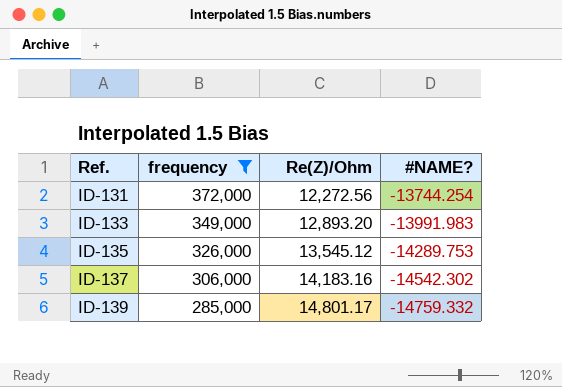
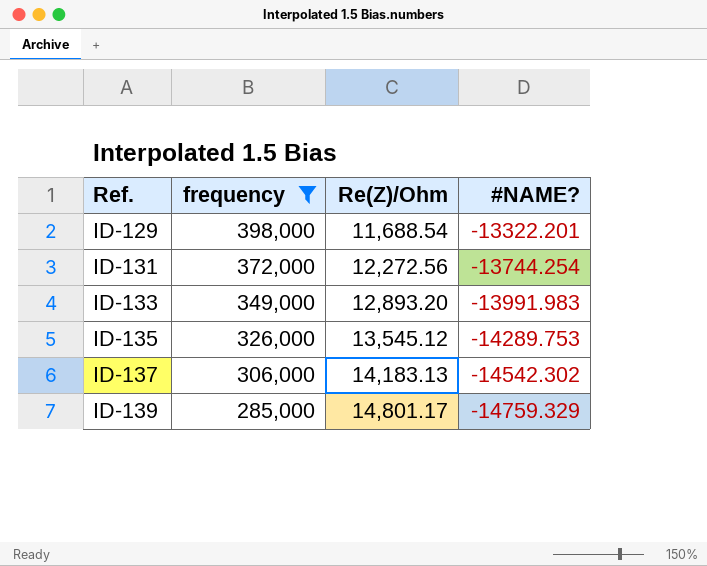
row ID-129: none -> 398,000 | 11,688.54 | -13322.201
ID-137 | Re(Z)/Ohm: 14,183.16 -> 14,183.13
ID-139 | #NAME?: -14759.332 -> -14759.329

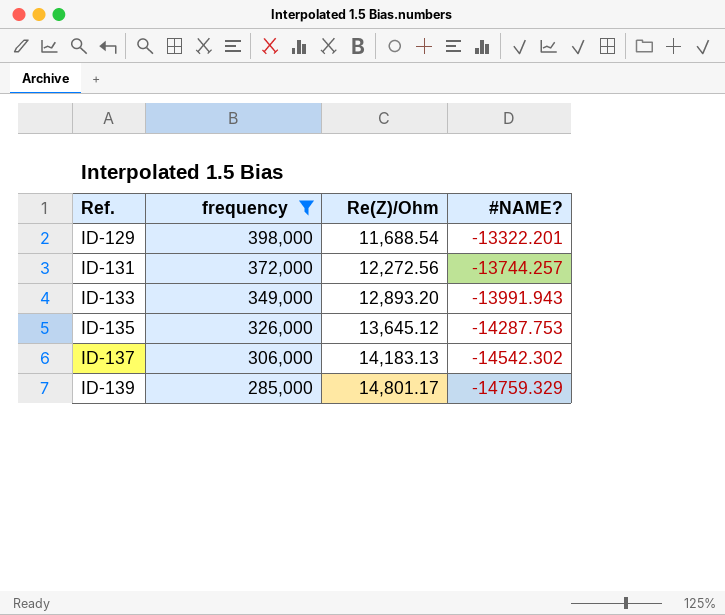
ID-131 | #NAME?: -13744.254 -> -13744.257
ID-133 | #NAME?: -13991.983 -> -13991.943
ID-135 | Re(Z)/Ohm: 13,545.12 -> 13,645.12
ID-135 | #NAME?: -14289.753 -> -14287.753

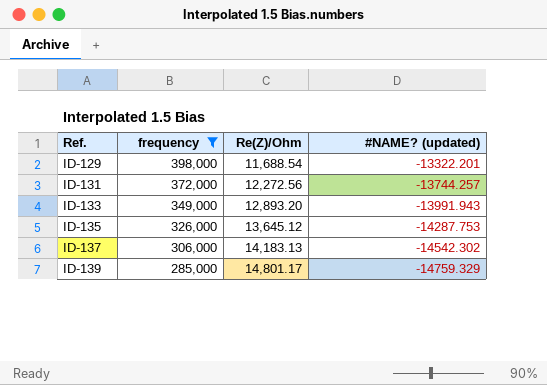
column name: #NAME? -> #NAME? (updated)

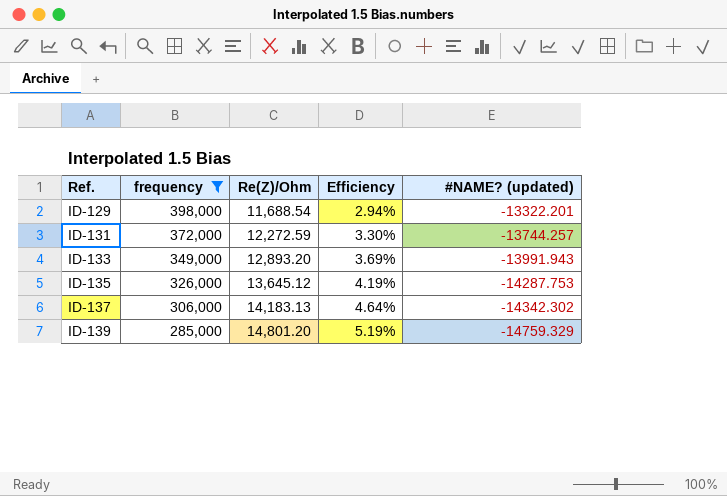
column Efficiency | formula: none -> [Re(Z)/Ohm] / [frequency]
ID-131 | Re(Z)/Ohm: 12,272.56 -> 12,272.59
ID-137 | #NAME? (updated): -14542.302 -> -14342.302
ID-139 | Re(Z)/Ohm: 14,801.17 -> 14,801.20

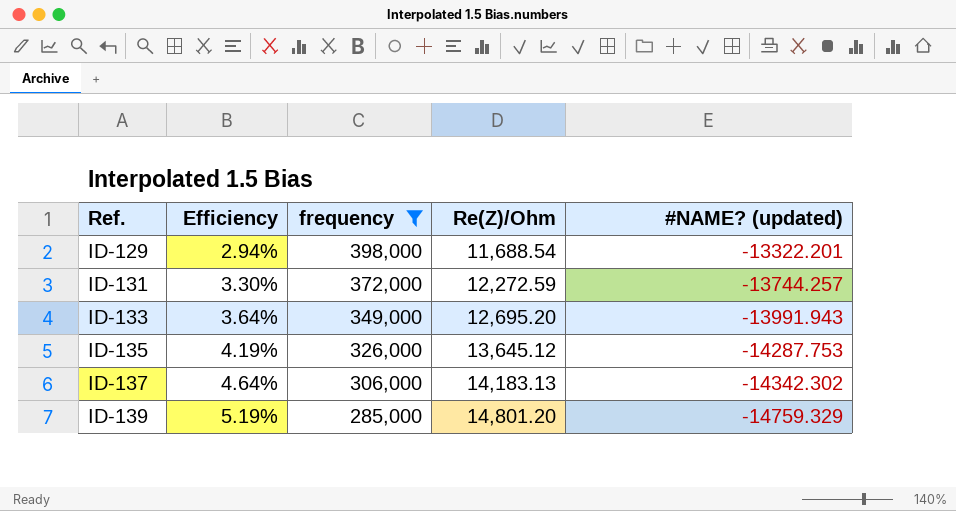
column Efficiency | position: 4 -> 2
ID-133 | Efficiency: 3.69% -> 3.64%
ID-133 | Re(Z)/Ohm: 12,893.20 -> 12,695.20

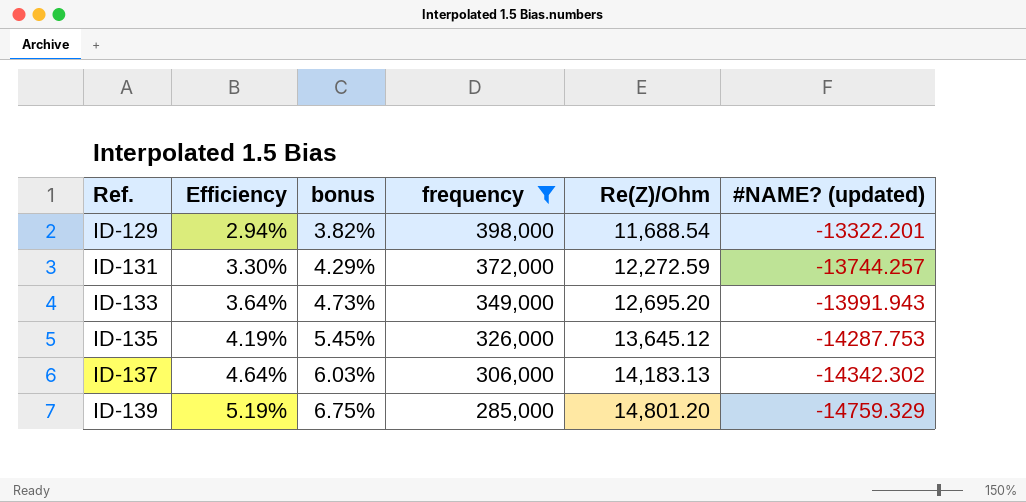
column bonus | formula: none -> [Efficiency] * 1.3

